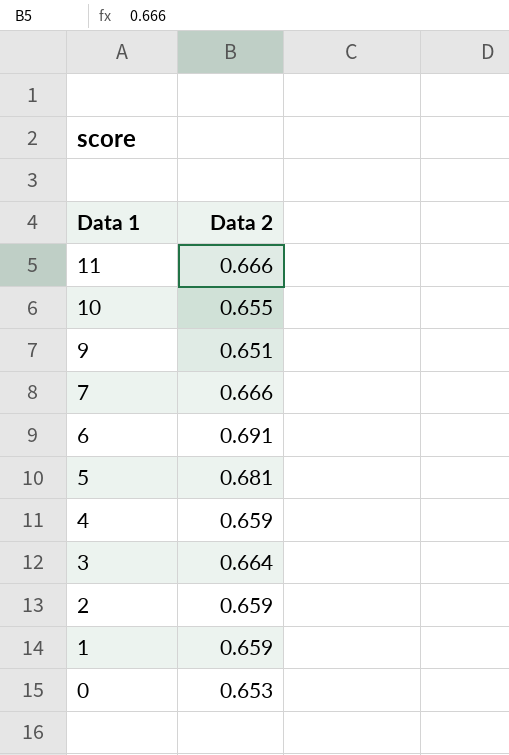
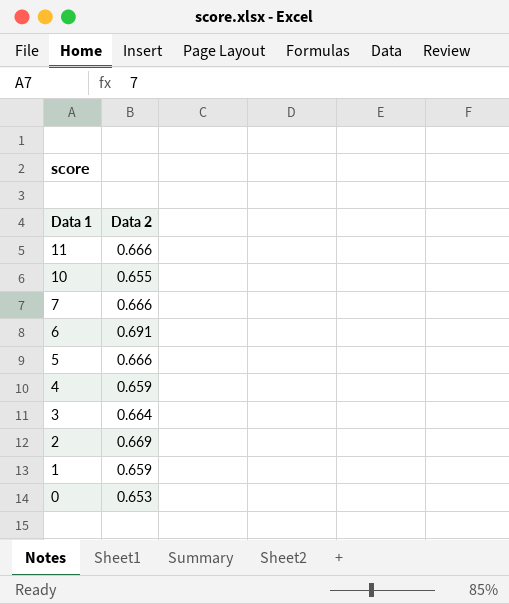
row 9: 0.651 -> none
5 | Data 2: 0.681 -> 0.666
2 | Data 2: 0.659 -> 0.669

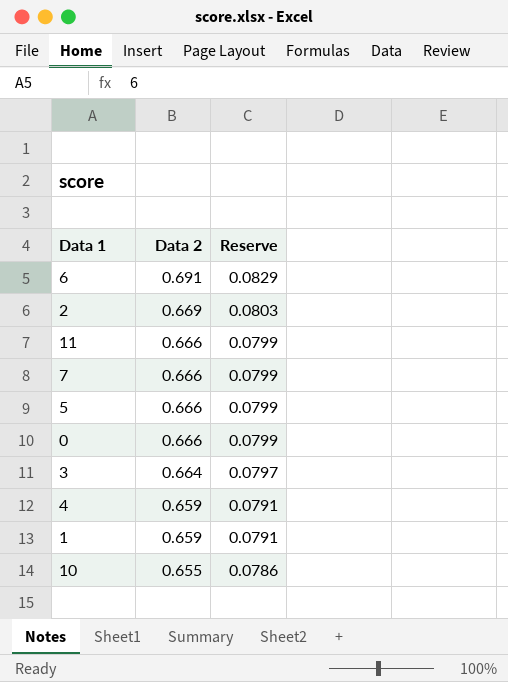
row order: Data 1 descending -> Data 2 descending
column Reserve | formula: none -> [Data 2] * 0.12
0 | Data 2: 0.653 -> 0.666

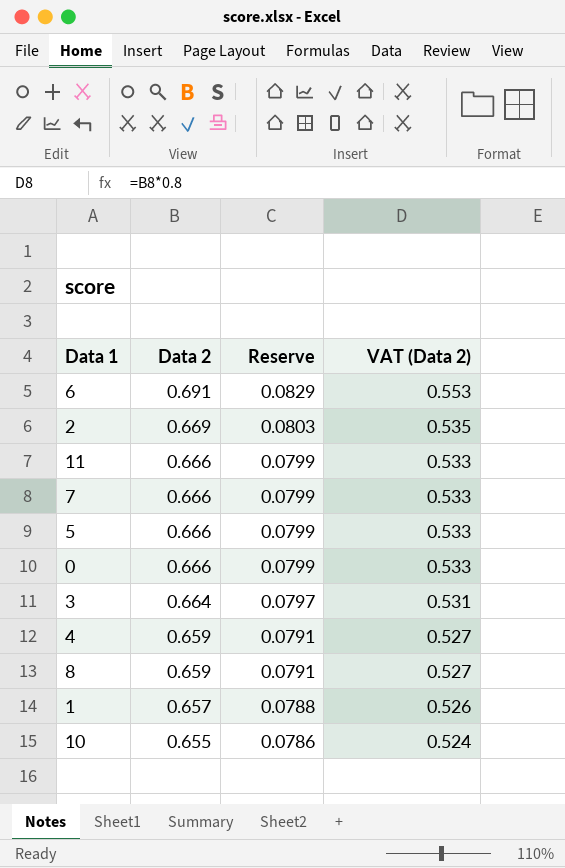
column VAT (Data 2) | formula: none -> [Data 2] * 0.8
row 8: none -> 0.659 | 0.0791 | 0.527
1 | Data 2: 0.659 -> 0.657
1 | Reserve: 0.0791 -> 0.0788

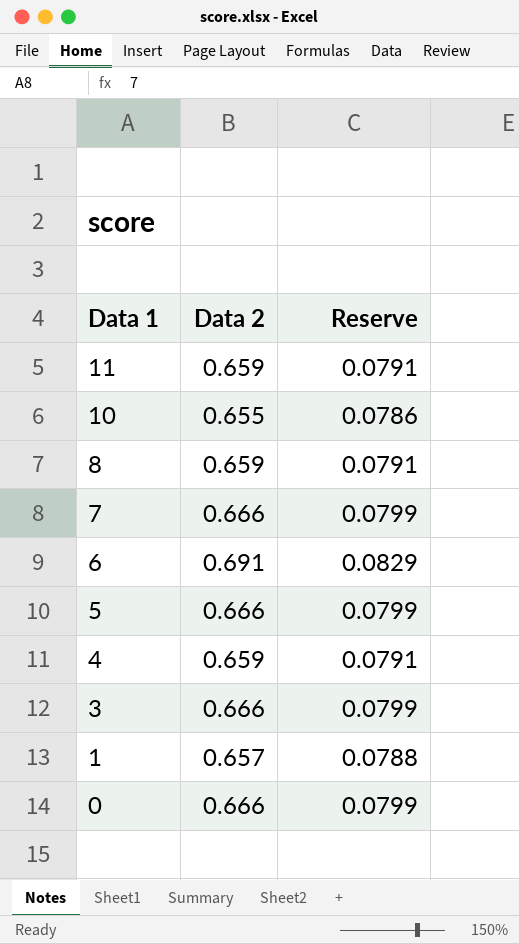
row order: Data 2 descending -> Data 1 descending
column VAT (Data 2) | formula: [Data 2] * 0.8 -> none
row 2: 0.669 | 0.0803 | 0.535 -> none
11 | Data 2: 0.666 -> 0.659
11 | Reserve: 0.0799 -> 0.0791
3 | Data 2: 0.664 -> 0.666
3 | Reserve: 0.0797 -> 0.0799

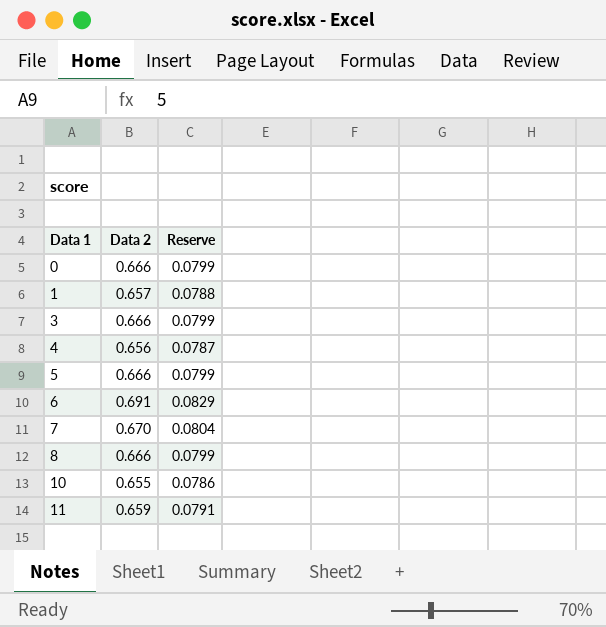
row order: Data 1 descending -> Data 1 ascending
4 | Data 2: 0.659 -> 0.656
4 | Reserve: 0.0791 -> 0.0787
7 | Data 2: 0.666 -> 0.670
7 | Reserve: 0.0799 -> 0.0804
8 | Data 2: 0.659 -> 0.666
8 | Reserve: 0.0791 -> 0.0799

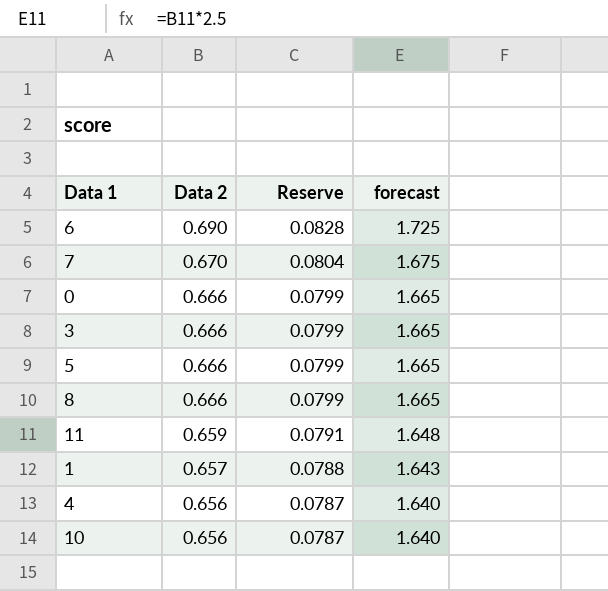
row order: Data 1 ascending -> Data 2 descending
column forecast | formula: none -> [Data 2] * 2.5
6 | Data 2: 0.691 -> 0.690
6 | Reserve: 0.0829 -> 0.0828
10 | Data 2: 0.655 -> 0.656
10 | Reserve: 0.0786 -> 0.0787

